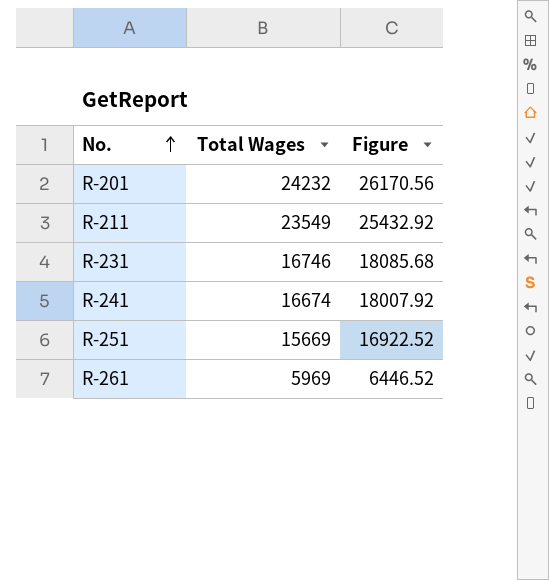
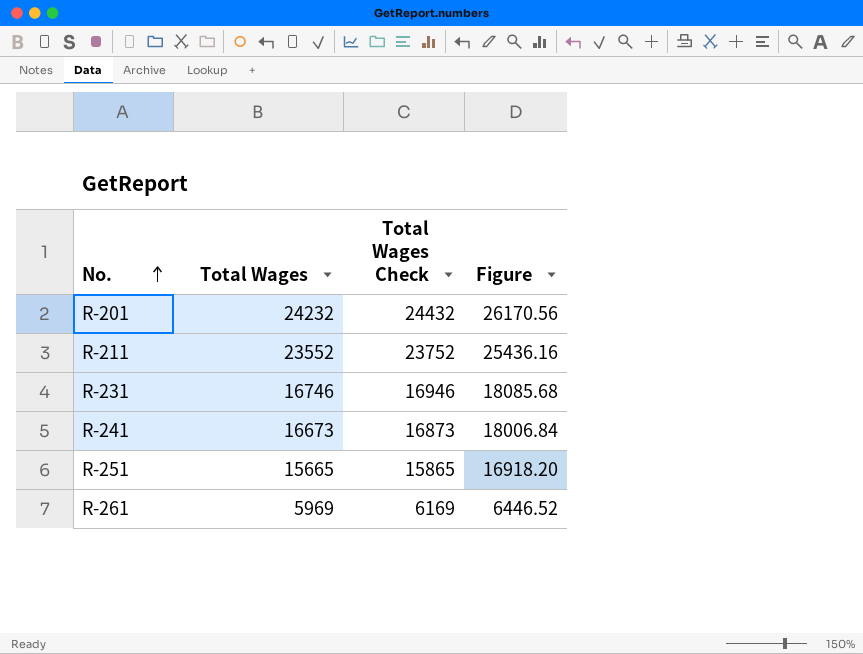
column Total Wages Check | formula: none -> [Total Wages] + 200
R-211 | Total Wages: 23549 -> 23552
R-211 | Figure: 25432.92 -> 25436.16
R-241 | Total Wages: 16674 -> 16673
R-241 | Figure: 18007.92 -> 18006.84
R-251 | Total Wages: 15669 -> 15665
R-251 | Figure: 16922.52 -> 16918.20

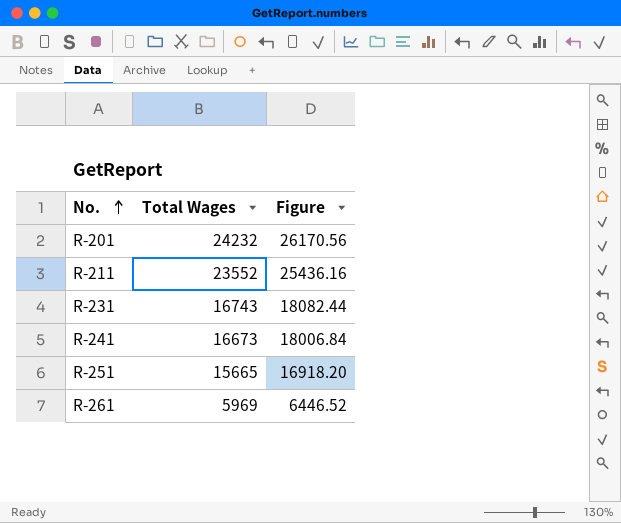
column Total Wages Check | formula: [Total Wages] + 200 -> none
R-231 | Total Wages: 16746 -> 16743
R-231 | Figure: 18085.68 -> 18082.44

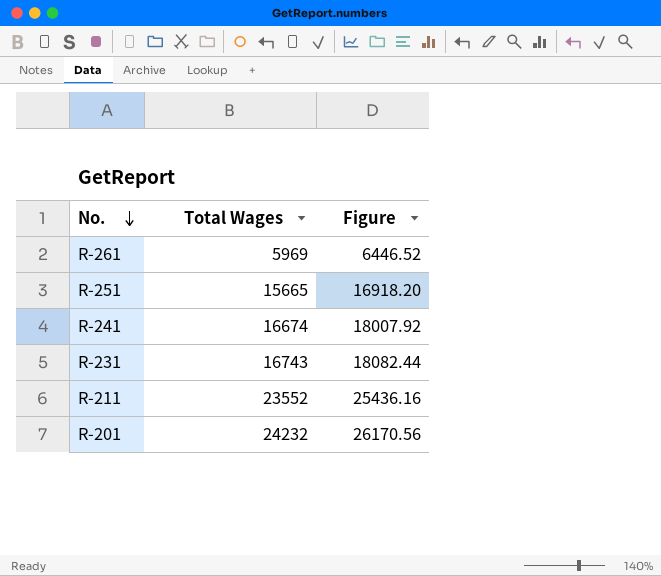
row order: No. ascending -> No. descending
R-241 | Total Wages: 16673 -> 16674
R-241 | Figure: 18006.84 -> 18007.92

